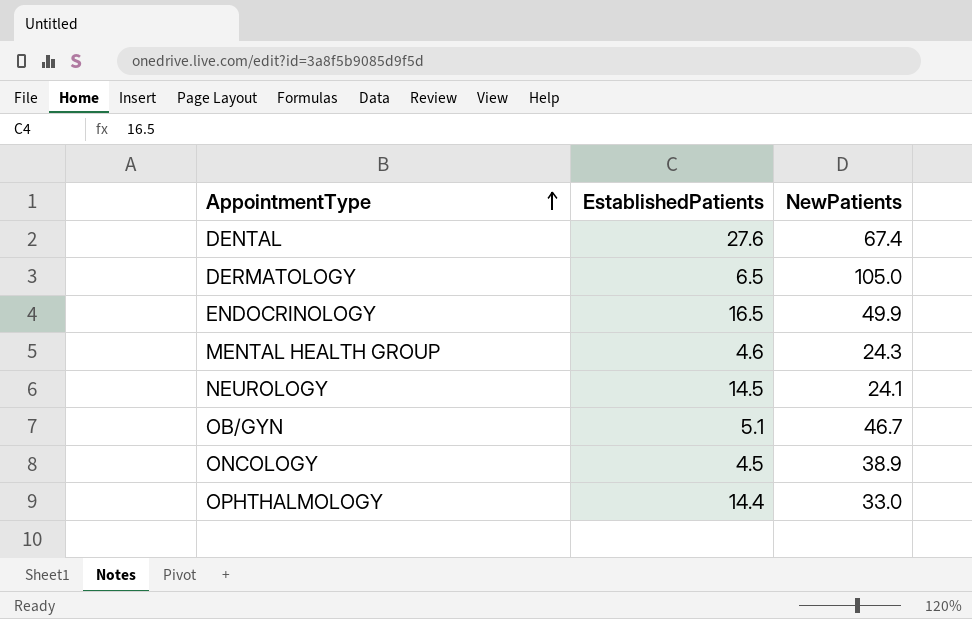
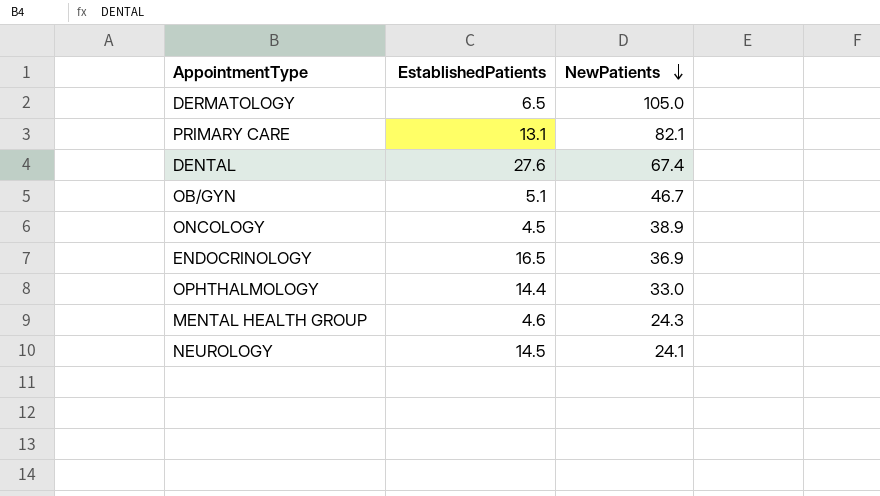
row order: AppointmentType ascending -> NewPatients descending
row PRIMARY CARE: none -> 13.1 | 82.1
ENDOCRINOLOGY | NewPatients: 49.9 -> 36.9

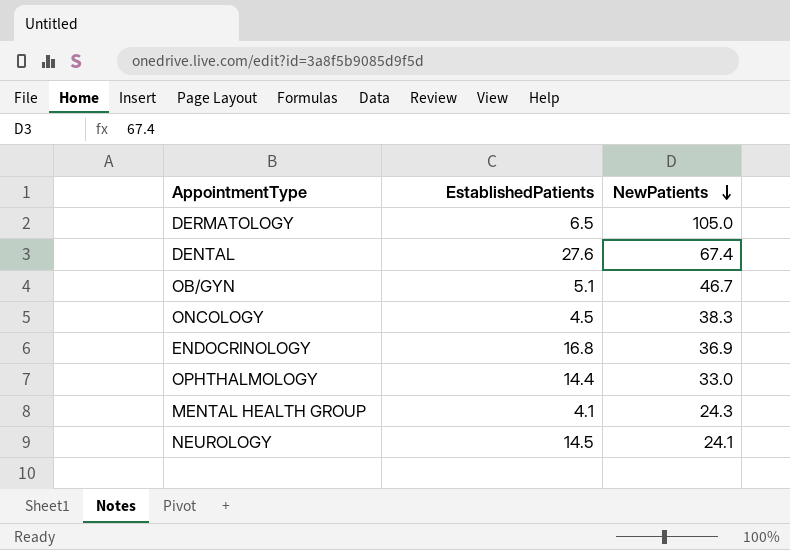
row PRIMARY CARE: 13.1 | 82.1 -> none
ONCOLOGY | NewPatients: 38.9 -> 38.3
ENDOCRINOLOGY | EstablishedPatients: 16.5 -> 16.8
MENTAL HEALTH GROUP | EstablishedPatients: 4.6 -> 4.1

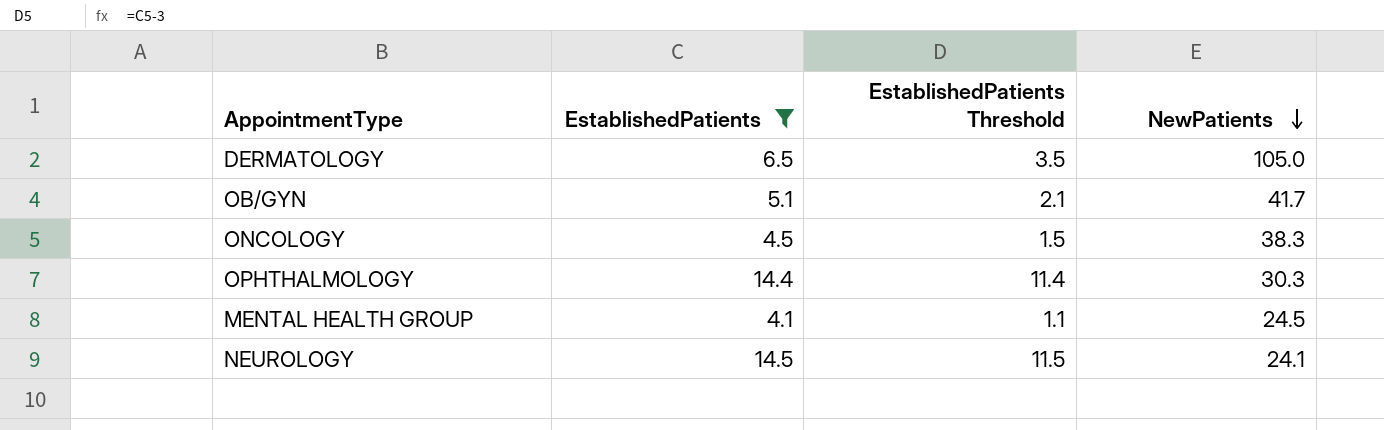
filter: none -> EstablishedPatients <= 14.5
column EstablishedPatients Threshold | formula: none -> [EstablishedPatients] - 3
OB/GYN | NewPatients: 46.7 -> 41.7
OPHTHALMOLOGY | NewPatients: 33.0 -> 30.3
MENTAL HEALTH GROUP | NewPatients: 24.3 -> 24.5

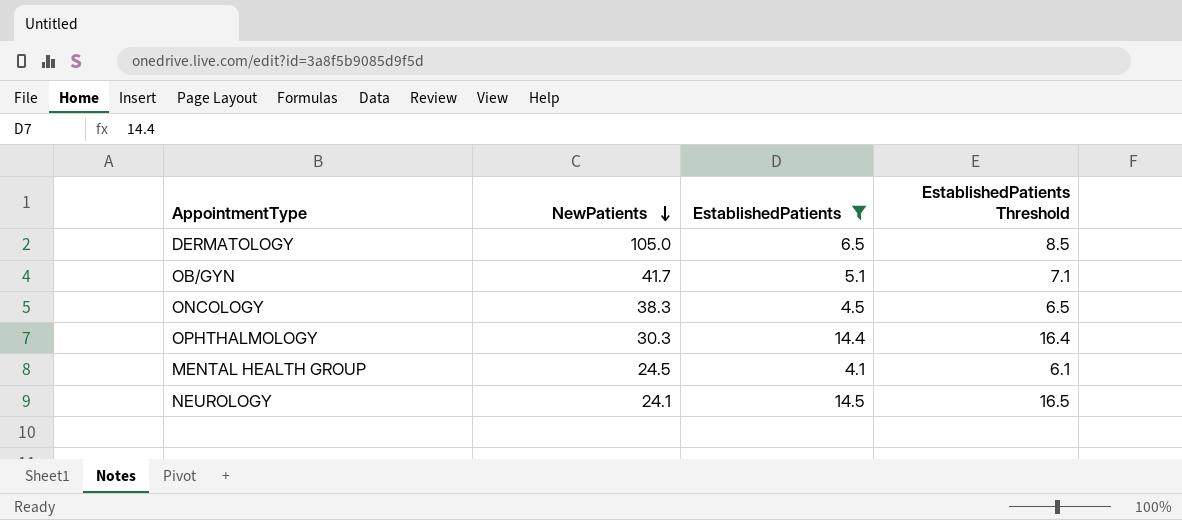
column NewPatients | position: 4 -> 2
column EstablishedPatients Threshold | formula: [EstablishedPatients] - 3 -> [EstablishedPatients] + 2

